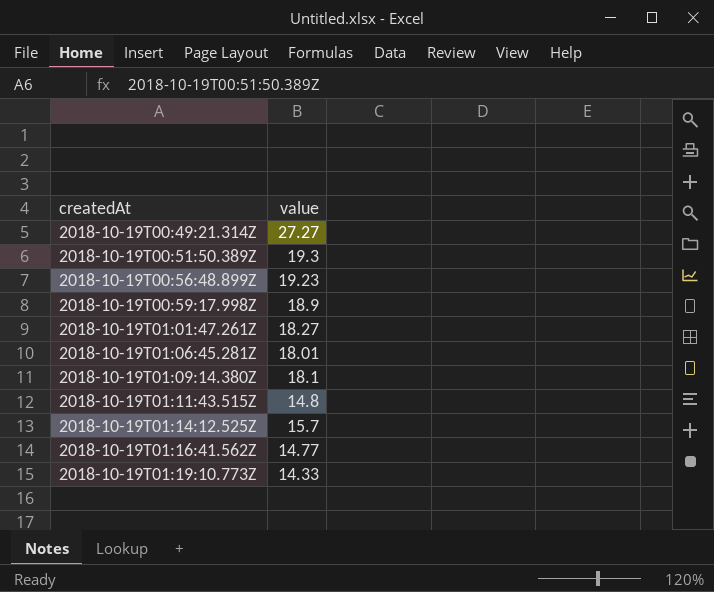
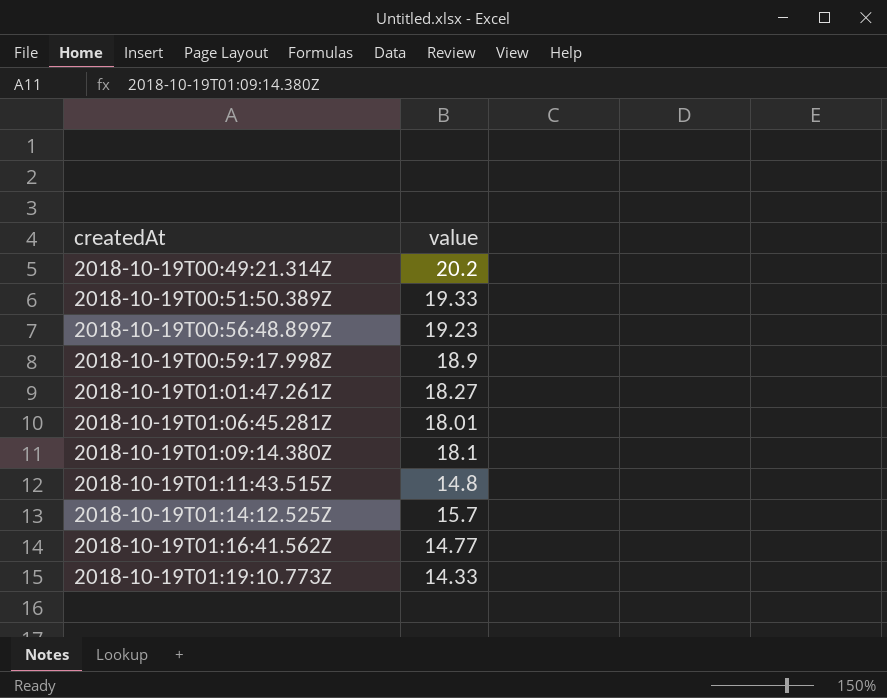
2018-10-19T00:49:21.314Z | value: 27.27 -> 20.2
2018-10-19T00:51:50.389Z | value: 19.3 -> 19.33

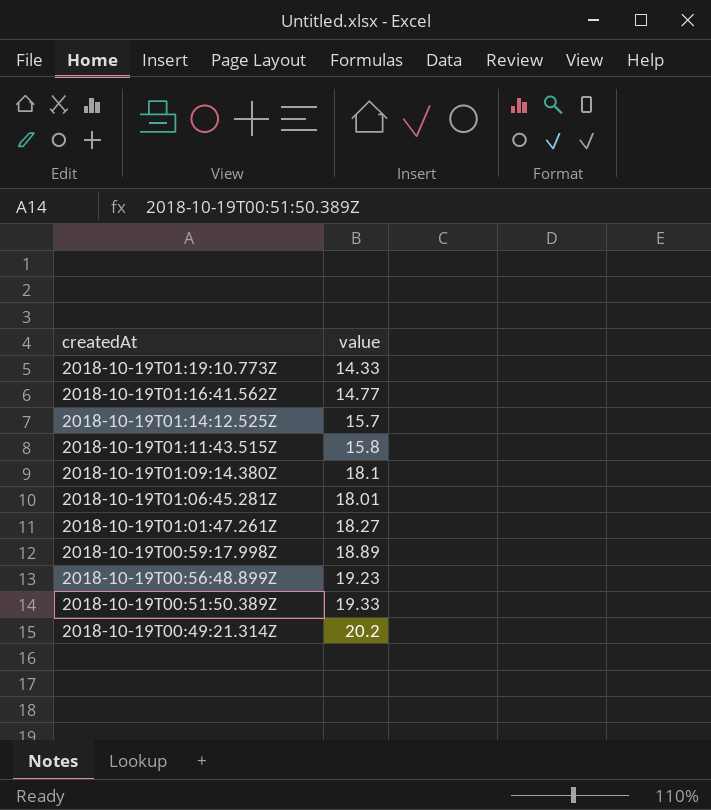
row order: createdAt ascending -> createdAt descending
2018-10-19T01:11:43.515Z | value: 14.8 -> 15.8
2018-10-19T00:59:17.998Z | value: 18.9 -> 18.89

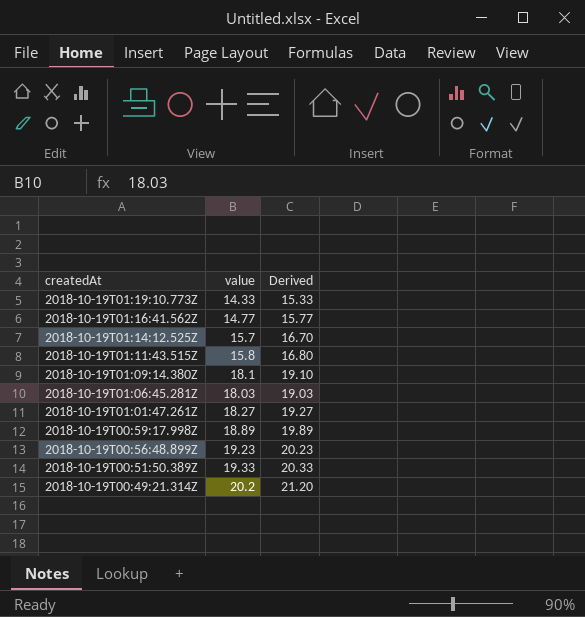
column Derived | formula: none -> [value] + 1
2018-10-19T01:06:45.281Z | value: 18.01 -> 18.03

